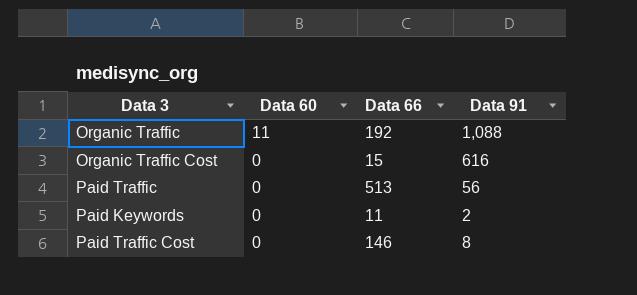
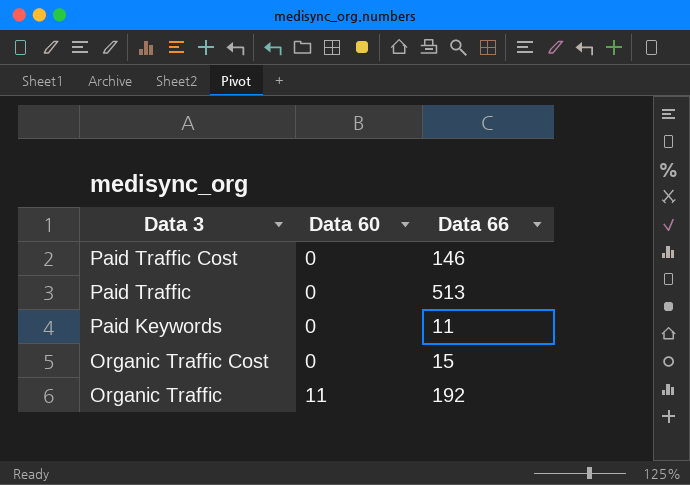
row order: Data 60 descending -> Data 3 descending
column Data 91 | position: 4 -> none

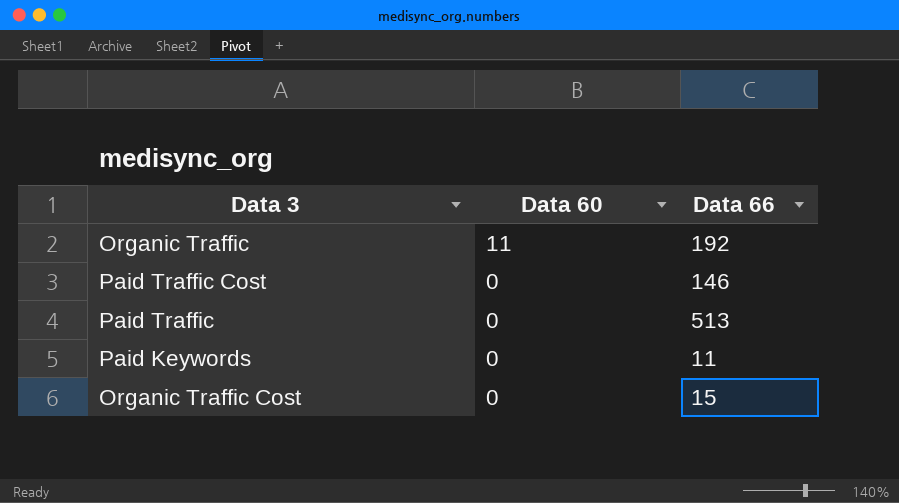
row order: Data 3 descending -> Data 60 descending

